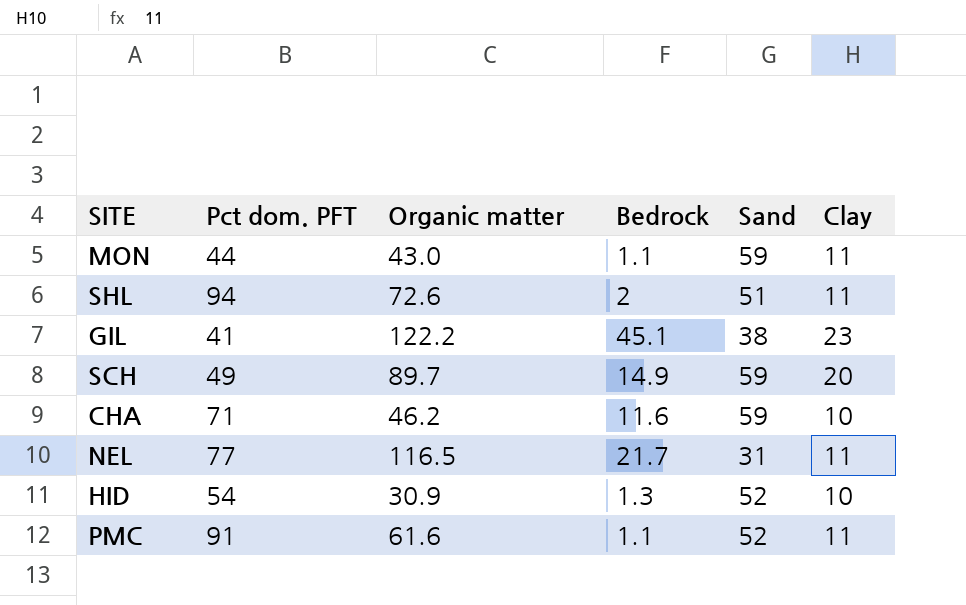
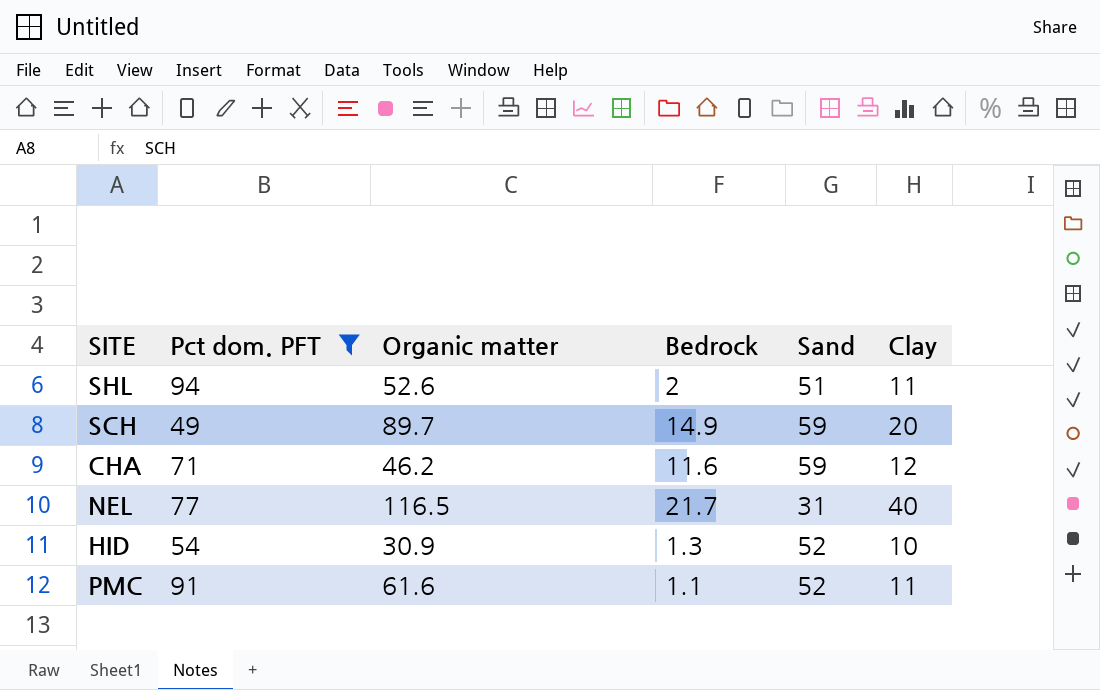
filter: none -> Pct dom. PFT >= 49
SHL | Organic matter: 72.6 -> 52.6
CHA | Clay: 10 -> 12
NEL | Clay: 11 -> 40

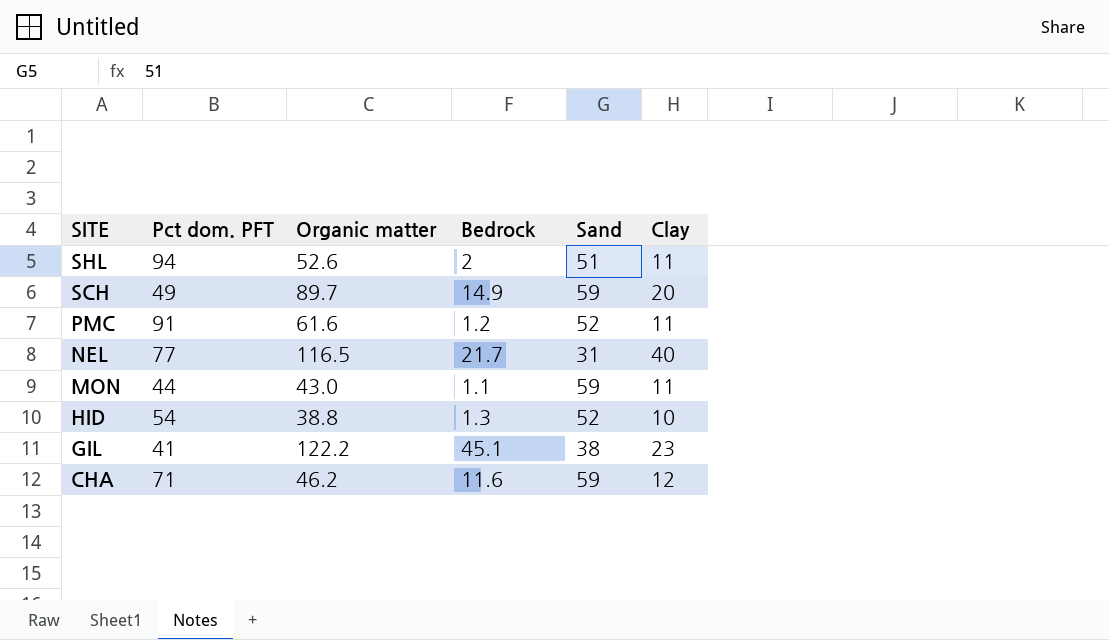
filter: Pct dom. PFT >= 49 -> none
row order: none -> SITE descending
PMC | Bedrock: 1.1 -> 1.2
HID | Organic matter: 30.9 -> 38.8

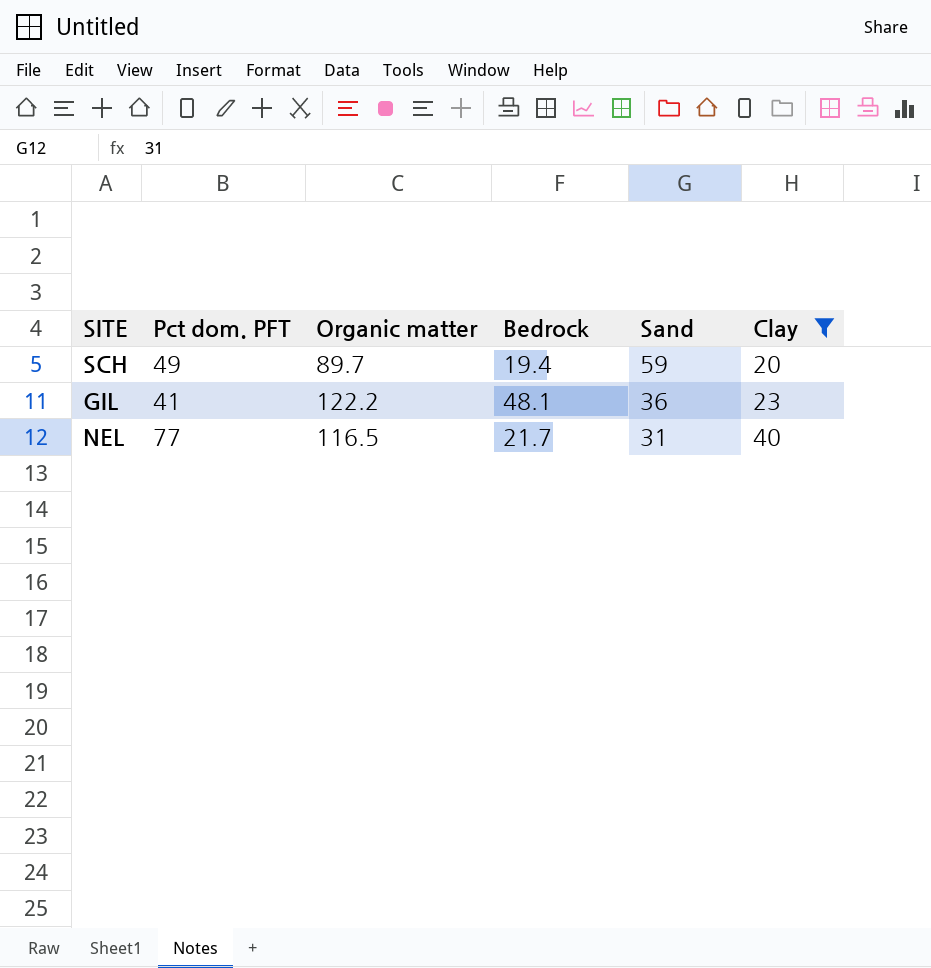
filter: none -> Clay >= 20
row order: SITE descending -> Sand descending
SCH | Bedrock: 14.9 -> 19.4
GIL | Bedrock: 45.1 -> 48.1
GIL | Sand: 38 -> 36

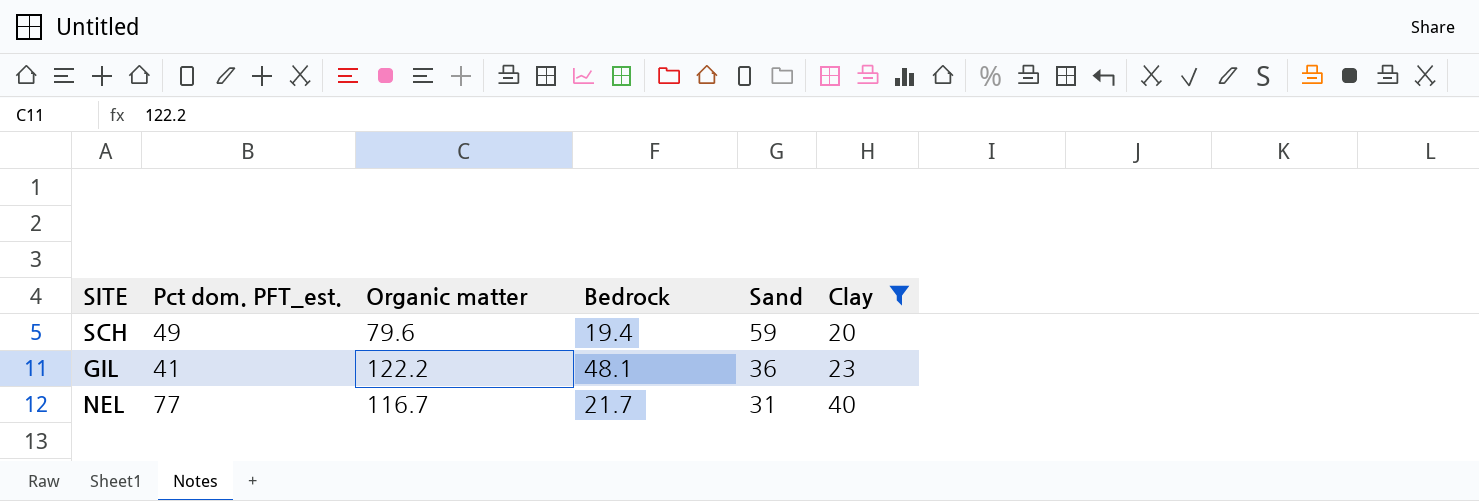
column name: Pct dom. PFT -> Pct dom. PFT_est.
SCH | Organic matter: 89.7 -> 79.6
NEL | Organic matter: 116.5 -> 116.7

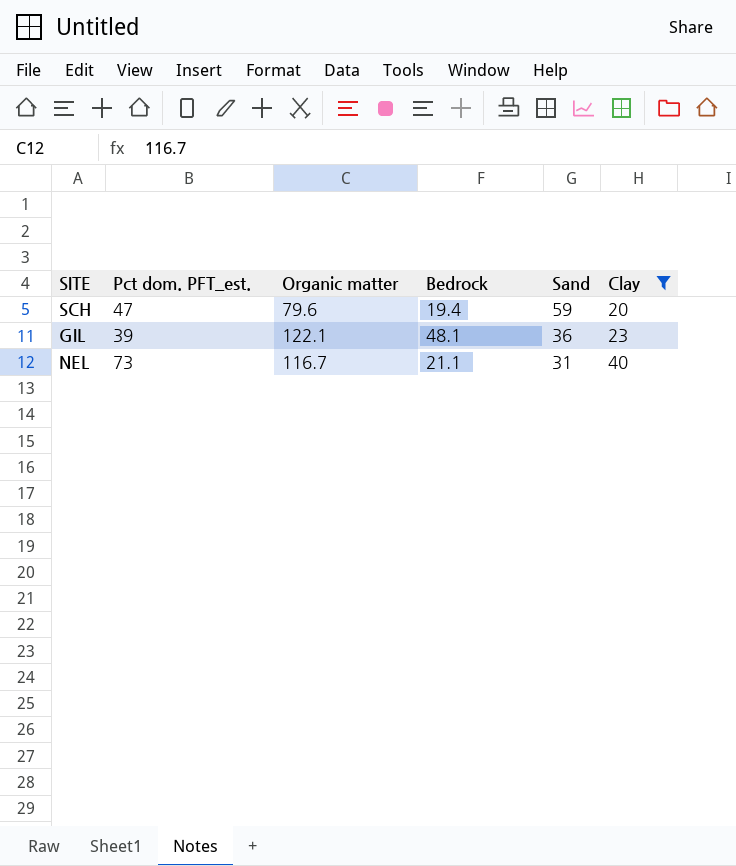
SCH | Pct dom. PFT_est.: 49 -> 47
GIL | Pct dom. PFT_est.: 41 -> 39
GIL | Organic matter: 122.2 -> 122.1
NEL | Pct dom. PFT_est.: 77 -> 73
NEL | Bedrock: 21.7 -> 21.1

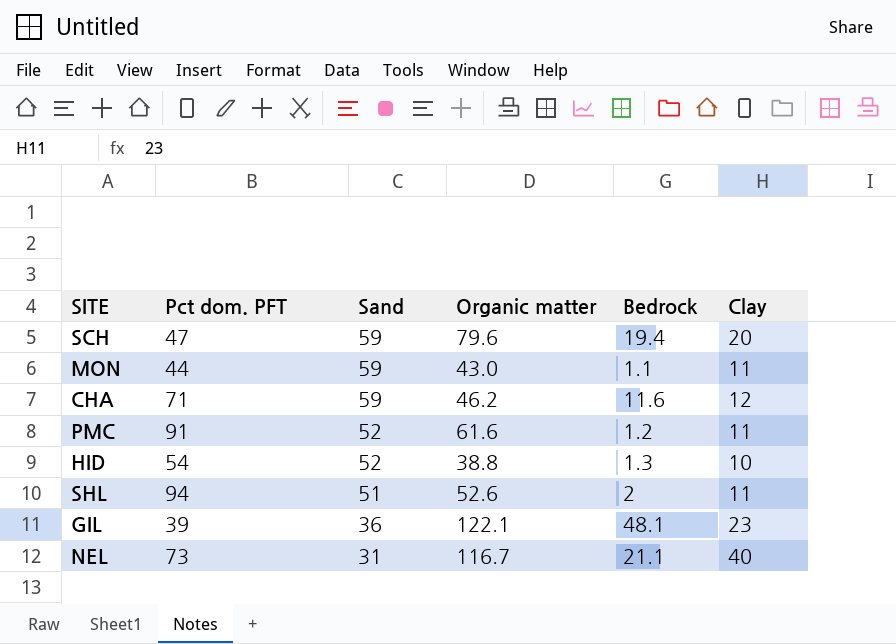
filter: Clay >= 20 -> none
column name: Pct dom. PFT_est. -> Pct dom. PFT
column Sand | position: 5 -> 3

